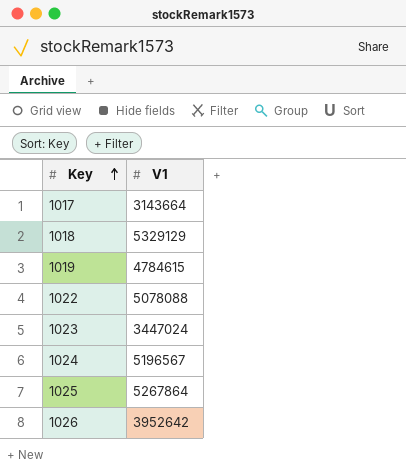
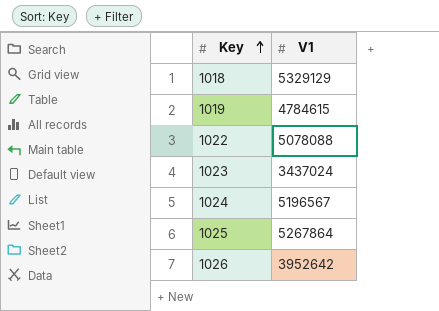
row 1017: 3143664 -> none
1023 | V1: 3447024 -> 3437024

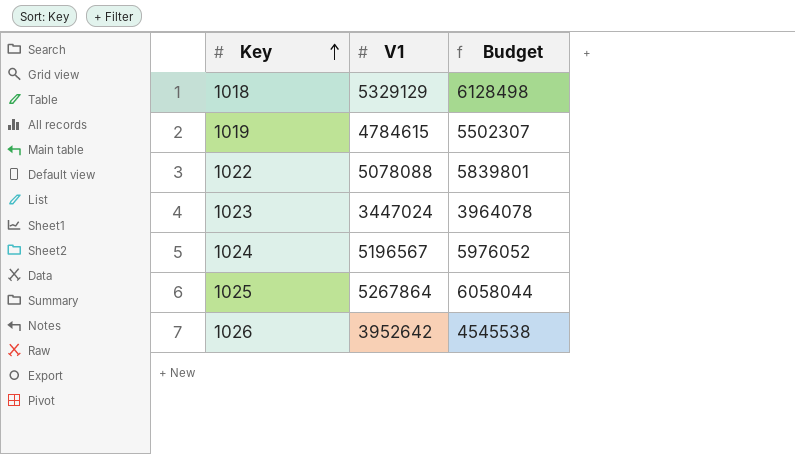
column Budget | formula: none -> [V1] * 1.15
1023 | V1: 3437024 -> 3447024

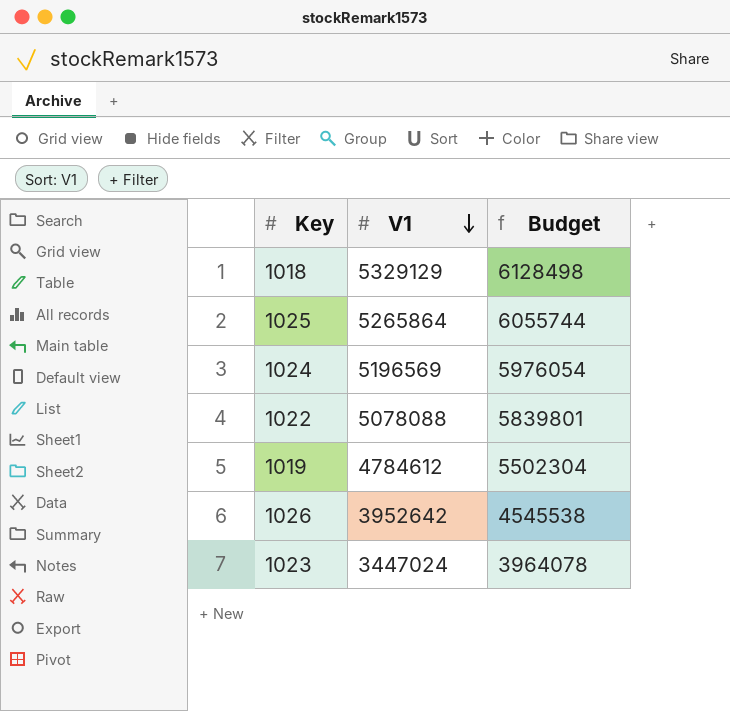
row order: Key ascending -> V1 descending
1025 | V1: 5267864 -> 5265864
1025 | Budget: 6058044 -> 6055744
1024 | V1: 5196567 -> 5196569
1024 | Budget: 5976052 -> 5976054
1019 | V1: 4784615 -> 4784612
1019 | Budget: 5502307 -> 5502304

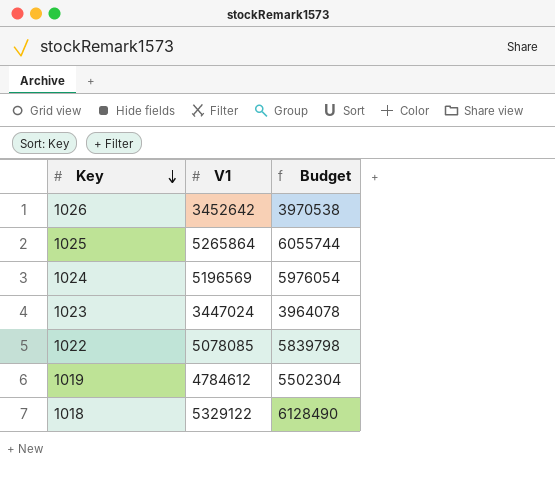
row order: V1 descending -> Key descending
1026 | V1: 3952642 -> 3452642
1026 | Budget: 4545538 -> 3970538
1022 | V1: 5078088 -> 5078085
1022 | Budget: 5839801 -> 5839798
1018 | V1: 5329129 -> 5329122
1018 | Budget: 6128498 -> 6128490

